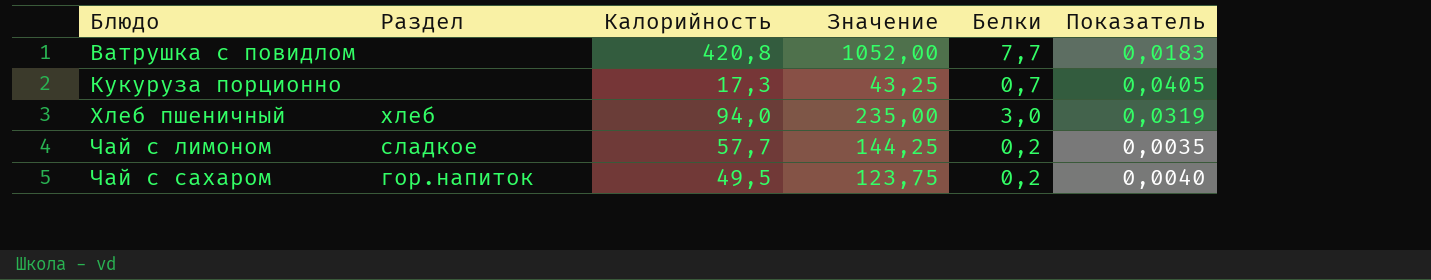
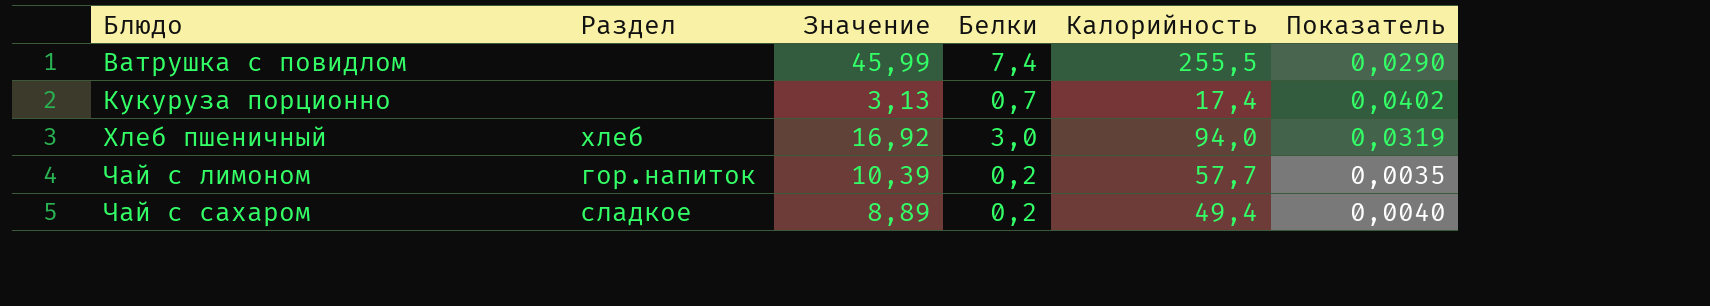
column Значение | formula: [Калорийность] * 2,5 -> [Калорийность] * 0,18
column Калорийность | position: 3 -> 5
Ватрушка с повидлом | Белки: 7,7 -> 7,4
Ватрушка с повидлом | Калорийность: 420,8 -> 255,5
Ватрушка с повидлом | Показатель: 0,0183 -> 0,0290
Кукуруза порционно | Калорийность: 17,3 -> 17,4
Кукуруза порционно | Показатель: 0,0405 -> 0,0402
Чай с лимоном | Раздел: сладкое -> гор.напиток
Чай с сахаром | Раздел: гор.напиток -> сладкое
Чай с сахаром | Калорийность: 49,5 -> 49,4

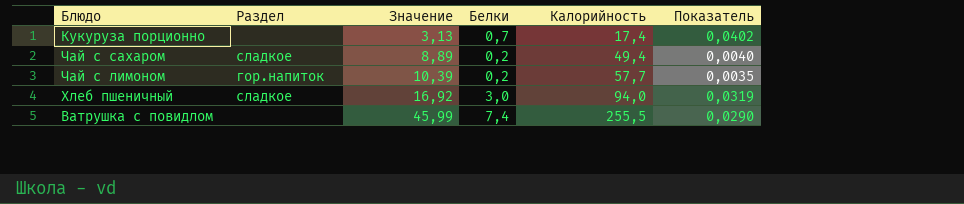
row order: Блюдо ascending -> Значение ascending
Хлеб пшеничный | Раздел: хлеб -> сладкое

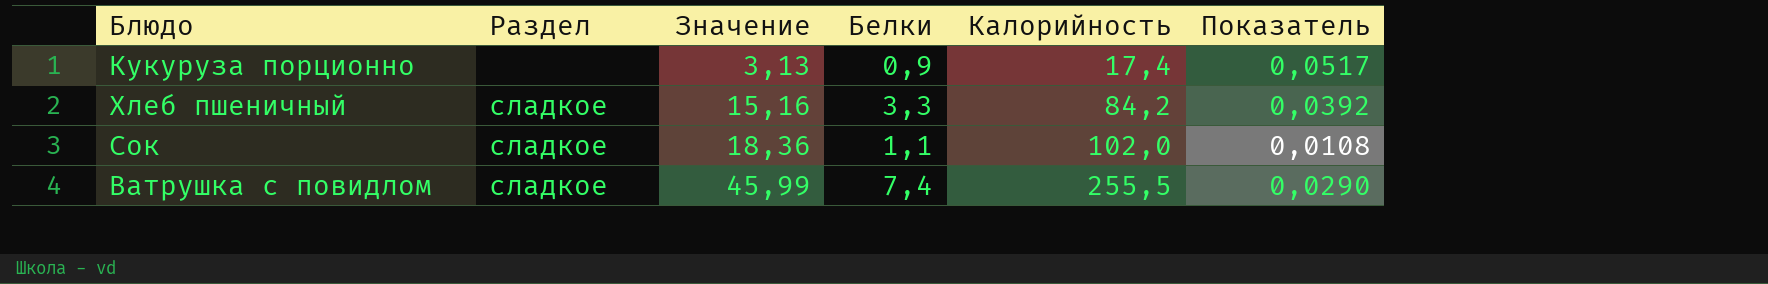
row Чай с сахаром: сладкое | 8,89 | 0,2 | 49,4 | 0,0040 -> none
row Чай с лимоном: гор.напиток | 10,39 | 0,2 | 57,7 | 0,0035 -> none
Кукуруза порционно | Белки: 0,7 -> 0,9
Кукуруза порционно | Показатель: 0,0402 -> 0,0517
Хлеб пшеничный | Значение: 16,92 -> 15,16
Хлеб пшеничный | Белки: 3,0 -> 3,3
Хлеб пшеничный | Калорийность: 94,0 -> 84,2
Хлеб пшеничный | Показатель: 0,0319 -> 0,0392
row Сок: none -> сладкое | 18,36 | 1,1 | 102,0 | 0,0108
Ватрушка с повидлом | Раздел: none -> сладкое

